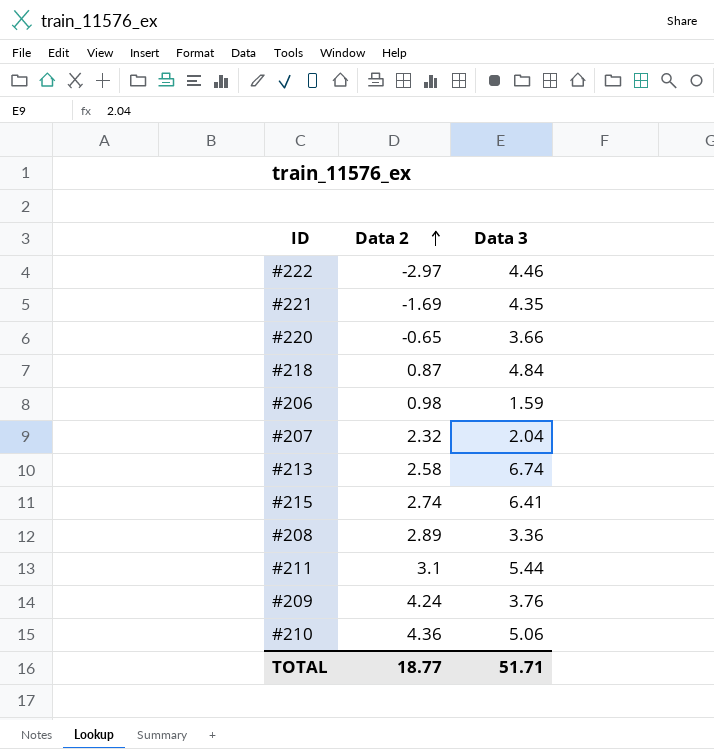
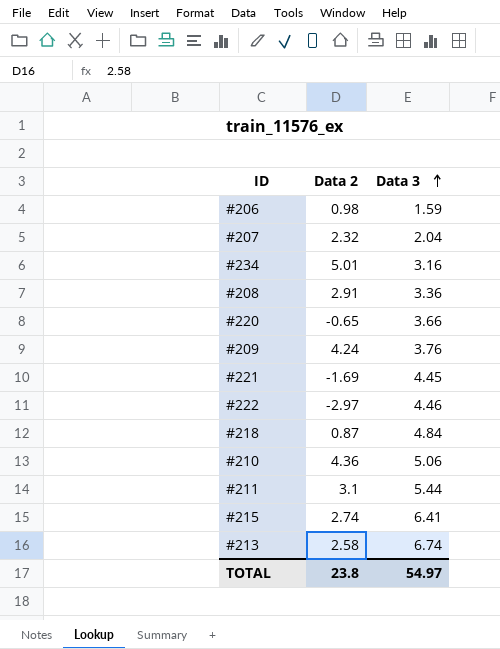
row order: Data 2 ascending -> Data 3 ascending
row #234: none -> 5.01 | 3.16
#208 | Data 2: 2.89 -> 2.91
#221 | Data 3: 4.35 -> 4.45
TOTAL | Data 2: 18.77 -> 23.8
TOTAL | Data 3: 51.71 -> 54.97

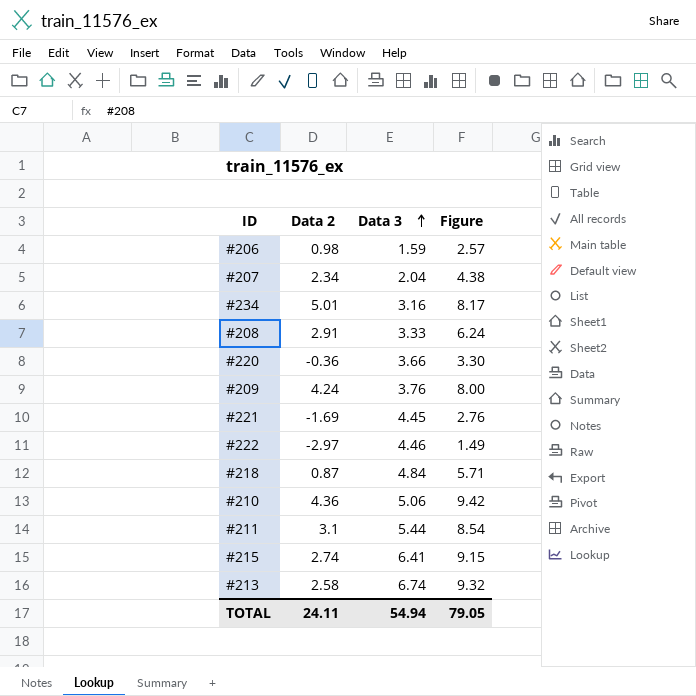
column Figure | formula: none -> [Data 2] + [Data 3]
#207 | Data 2: 2.32 -> 2.34
#208 | Data 3: 3.36 -> 3.33
#220 | Data 2: -0.65 -> -0.36
TOTAL | Data 2: 23.8 -> 24.11
TOTAL | Data 3: 54.97 -> 54.94

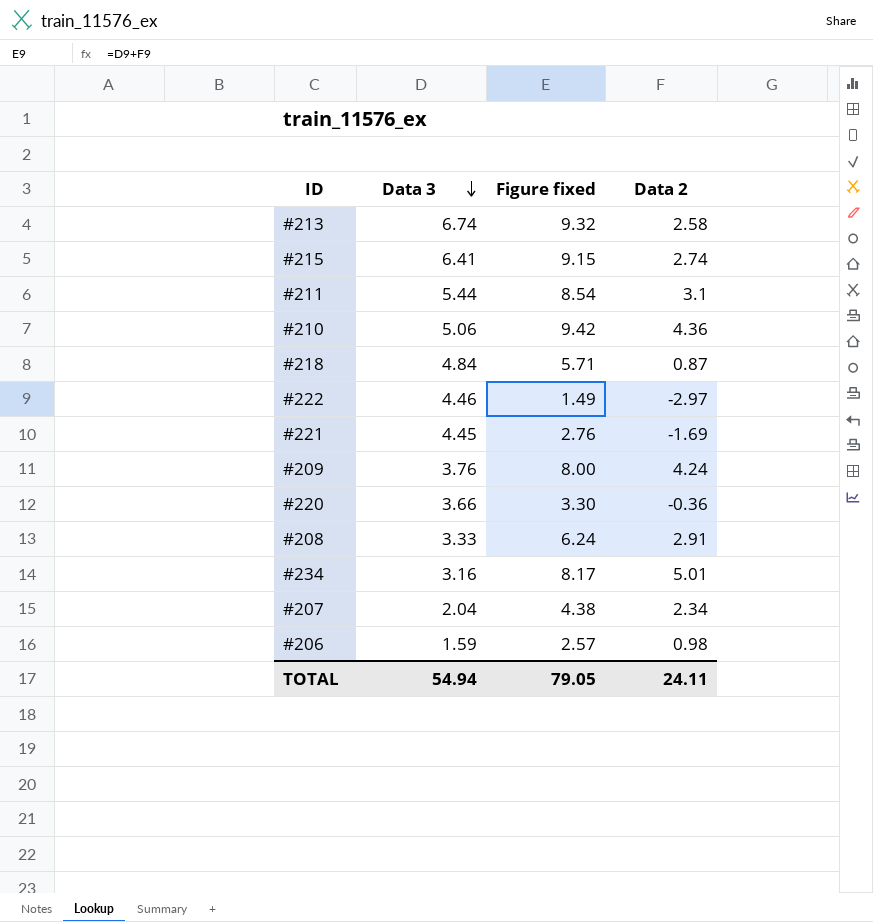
row order: Data 3 ascending -> Data 3 descending
column name: Figure -> Figure fixed
column Data 2 | position: 2 -> 4

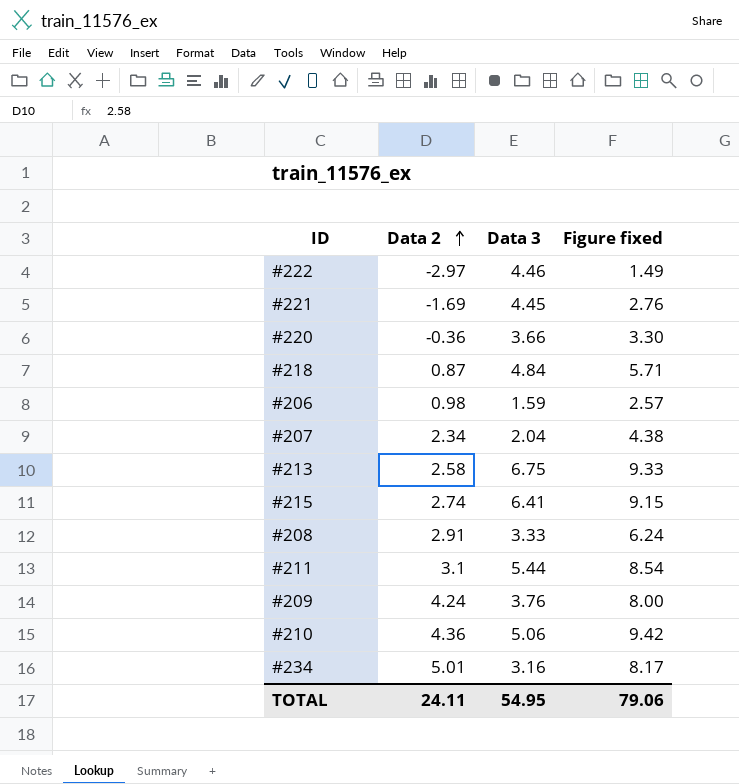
row order: Data 3 descending -> Data 2 ascending
column Data 2 | position: 4 -> 2
#213 | Data 3: 6.74 -> 6.75
#213 | Figure fixed: 9.32 -> 9.33
TOTAL | Data 3: 54.94 -> 54.95
TOTAL | Figure fixed: 79.05 -> 79.06

